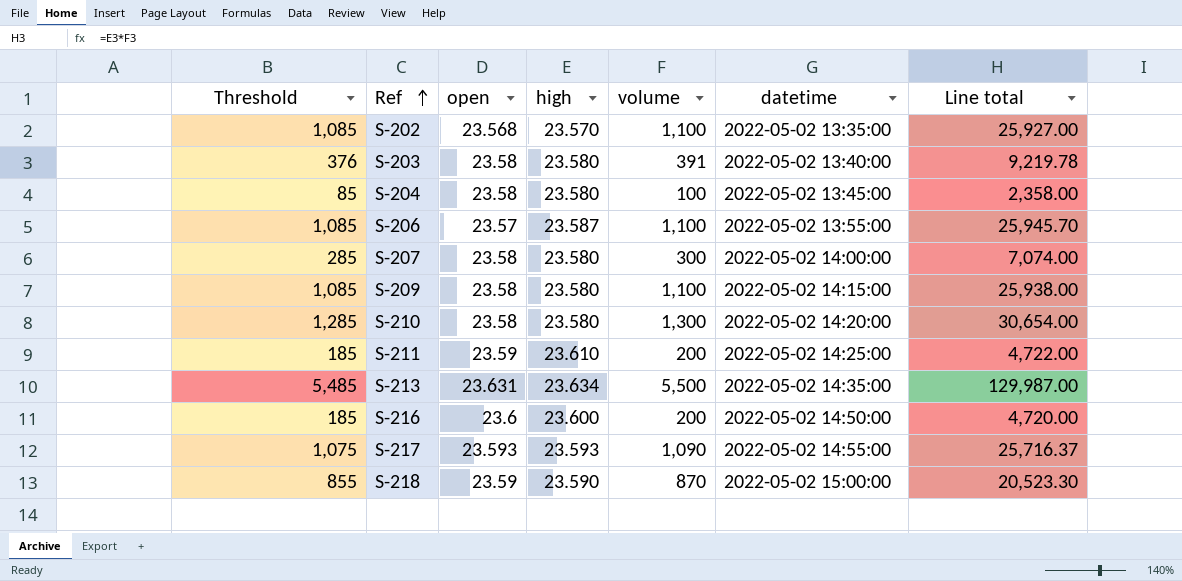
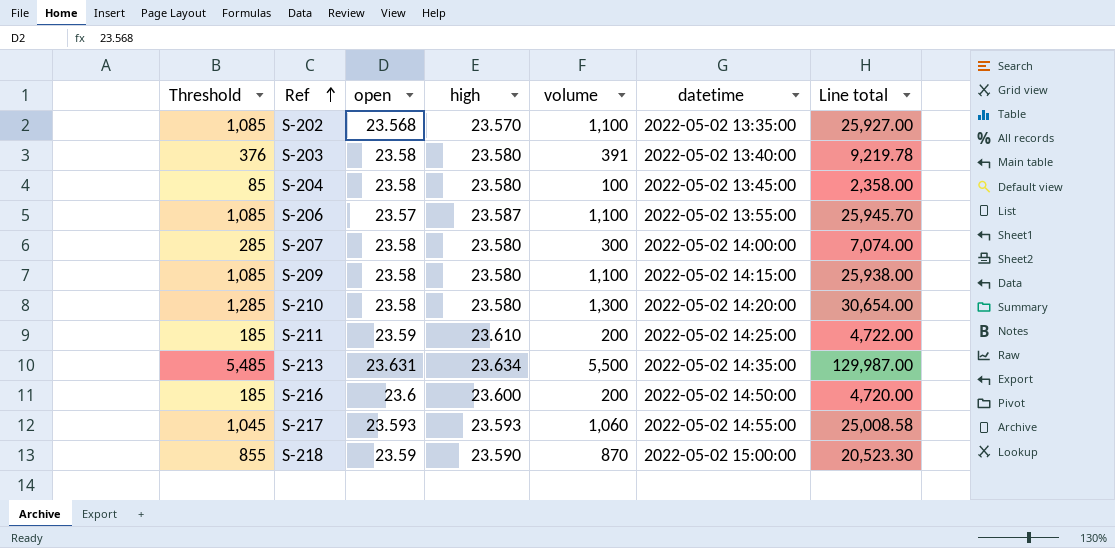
S-217 | Threshold: 1,075 -> 1,045
S-217 | volume: 1,090 -> 1,060
S-217 | Line total: 25,716.37 -> 25,008.58

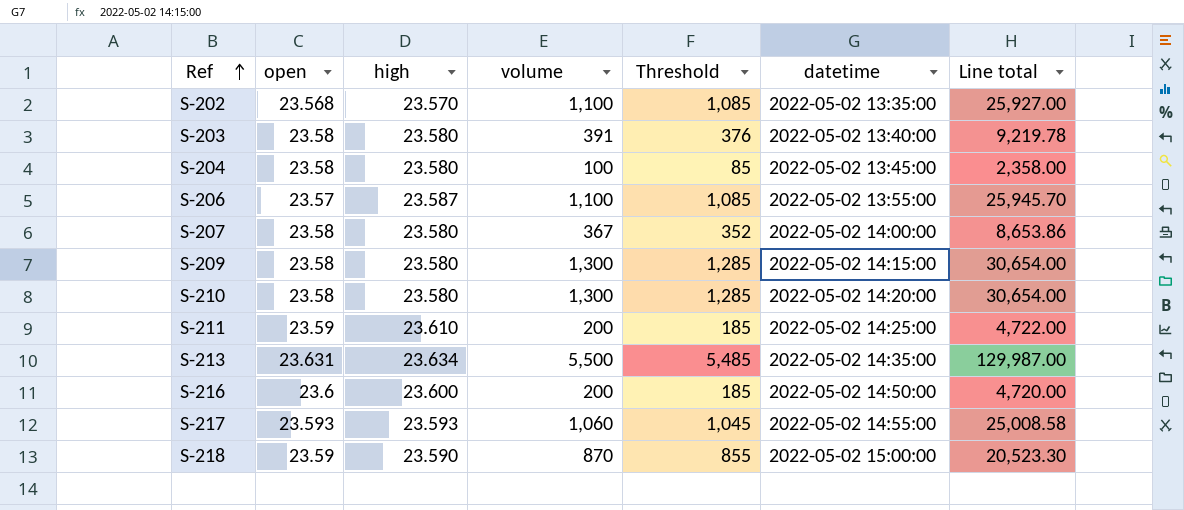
column Threshold | position: 1 -> 5
S-207 | volume: 300 -> 367
S-207 | Threshold: 285 -> 352
S-207 | Line total: 7,074.00 -> 8,653.86
S-209 | volume: 1,100 -> 1,300
S-209 | Threshold: 1,085 -> 1,285
S-209 | Line total: 25,938.00 -> 30,654.00

